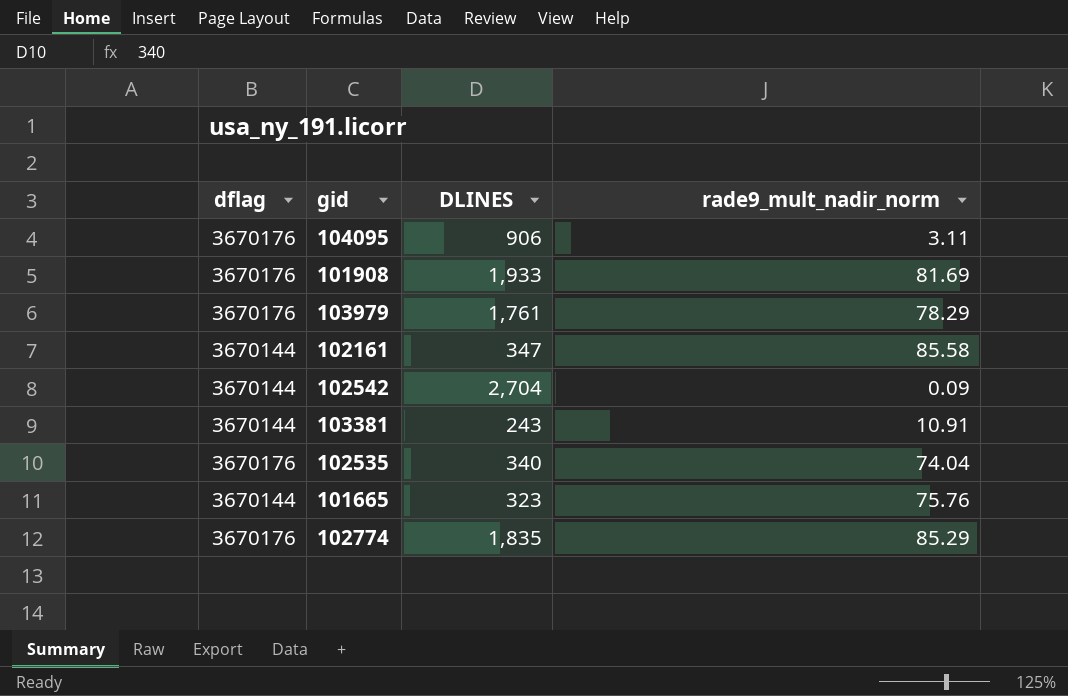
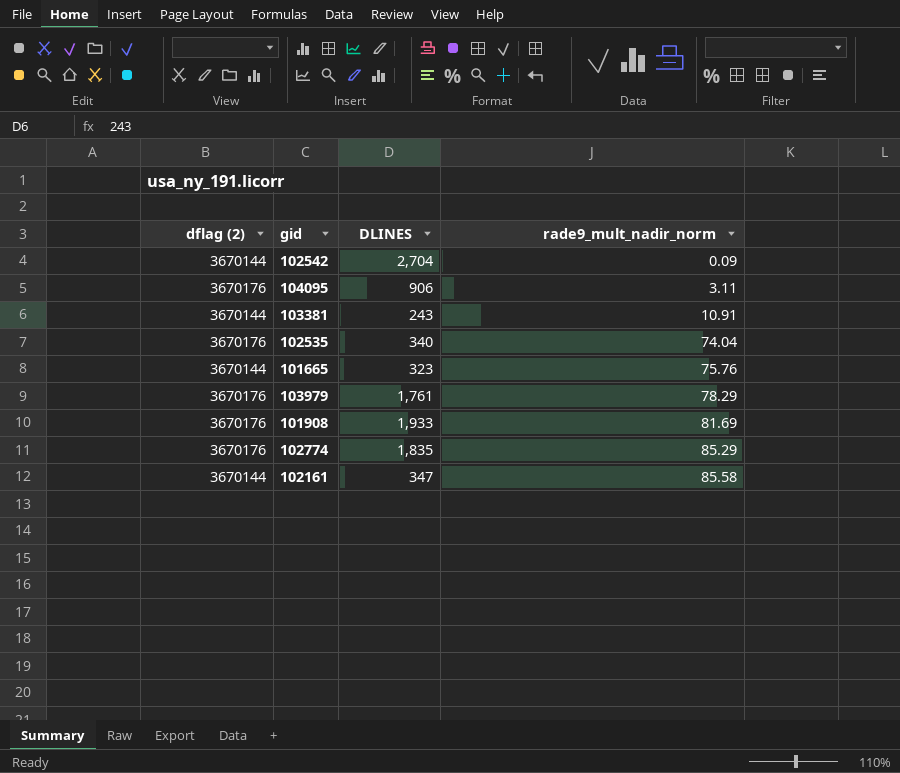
row order: none -> rade9_mult_nadir_norm ascending
column name: dflag -> dflag (2)

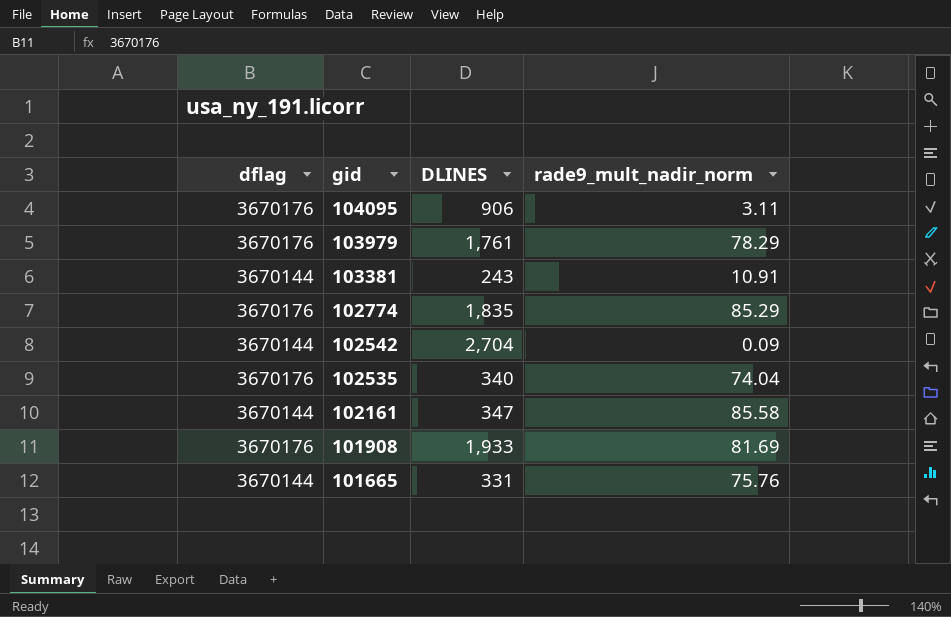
row order: rade9_mult_nadir_norm ascending -> gid descending
column name: dflag (2) -> dflag
101665 | DLINES: 323 -> 331

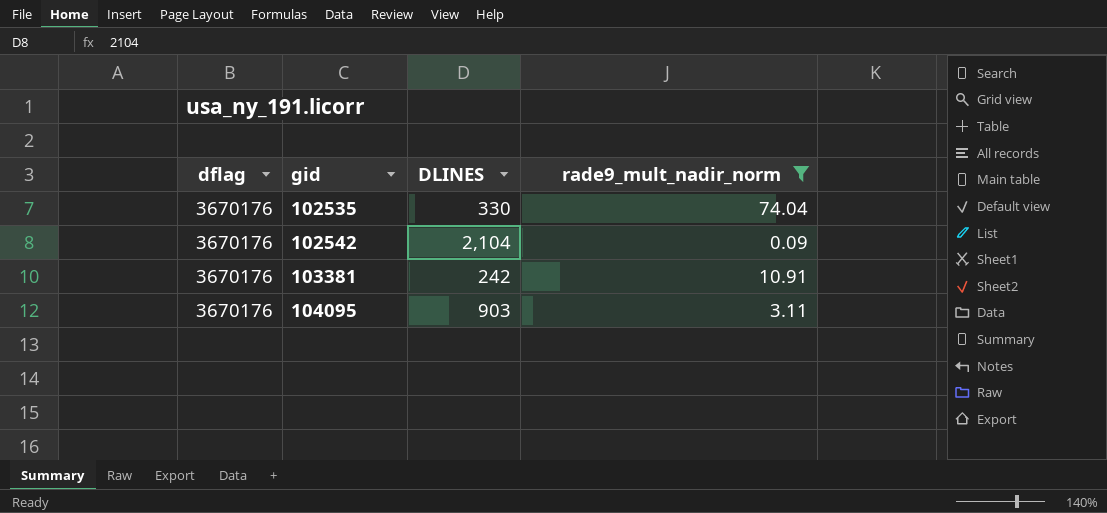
filter: none -> rade9_mult_nadir_norm <= 74.04
row order: gid descending -> gid ascending
102535 | DLINES: 340 -> 330
102542 | dflag: 3670144 -> 3670176
102542 | DLINES: 2,704 -> 2,104
103381 | dflag: 3670144 -> 3670176
103381 | DLINES: 243 -> 242
104095 | DLINES: 906 -> 903

